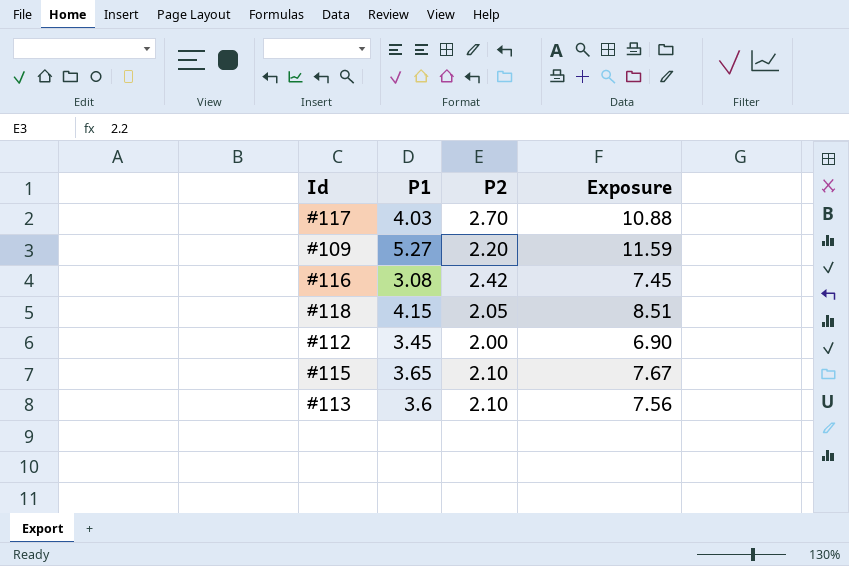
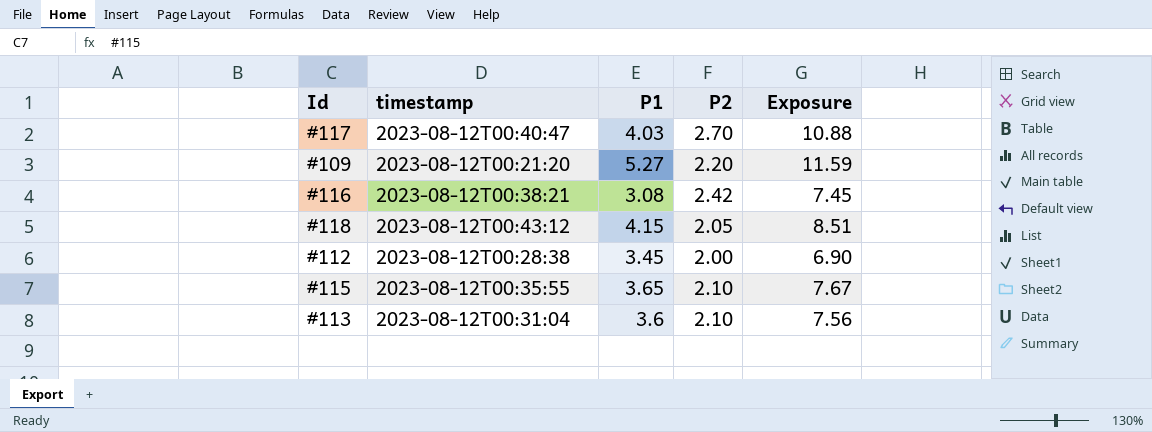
column timestamp | position: none -> 2

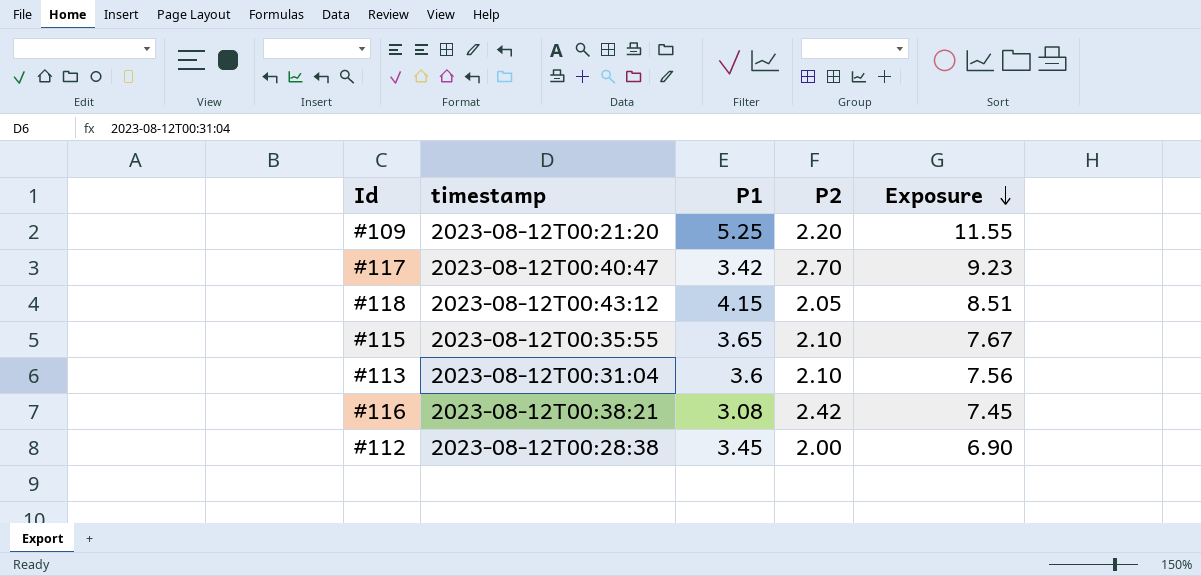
row order: none -> Exposure descending
#109 | P1: 5.27 -> 5.25
#109 | Exposure: 11.59 -> 11.55
#117 | P1: 4.03 -> 3.42
#117 | Exposure: 10.88 -> 9.23

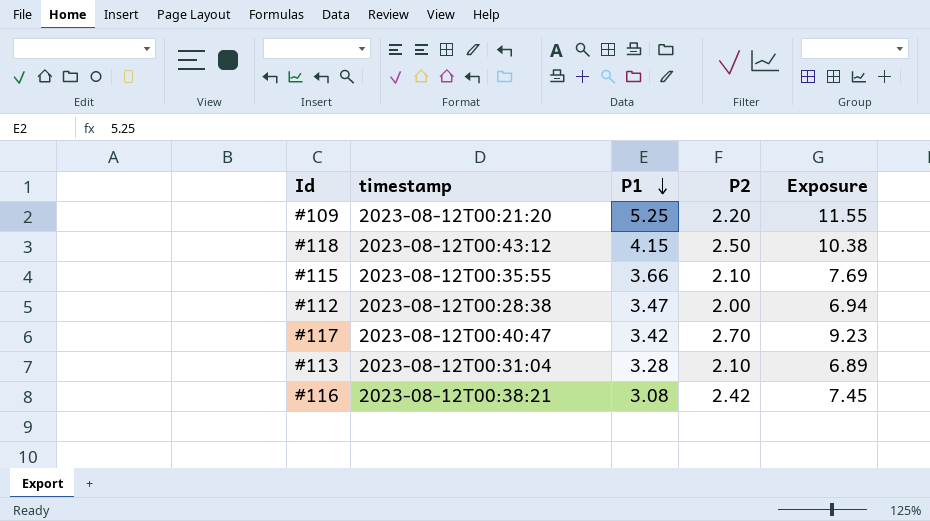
row order: Exposure descending -> P1 descending
#118 | P2: 2.05 -> 2.50
#118 | Exposure: 8.51 -> 10.38
#115 | P1: 3.65 -> 3.66
#115 | Exposure: 7.67 -> 7.69
#112 | P1: 3.45 -> 3.47
#112 | Exposure: 6.90 -> 6.94
#113 | P1: 3.6 -> 3.28
#113 | Exposure: 7.56 -> 6.89

